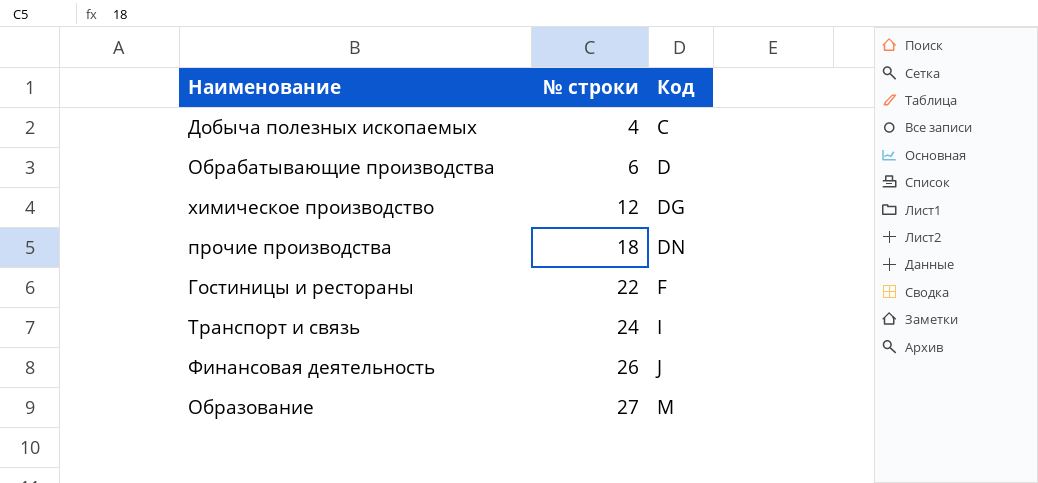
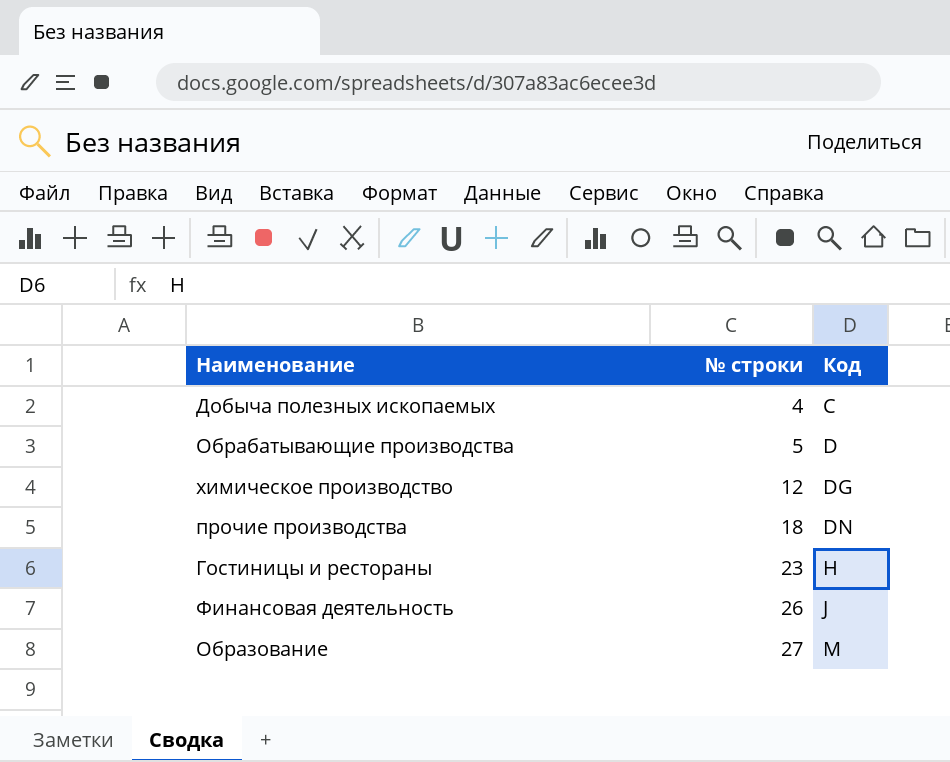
row Транспорт и связь: 24 | I -> none
Обрабатывающие производства | № строки: 6 -> 5
Гостиницы и рестораны | № строки: 22 -> 23
Гостиницы и рестораны | Код: F -> H

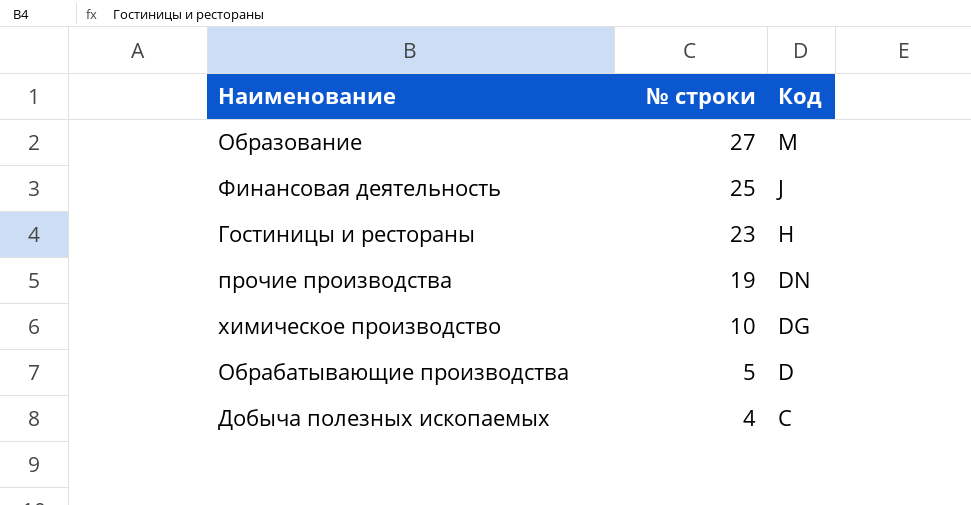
row order: № строки ascending -> № строки descending
Финансовая деятельность | № строки: 26 -> 25
прочие производства | № строки: 18 -> 19
химическое производство | № строки: 12 -> 10

